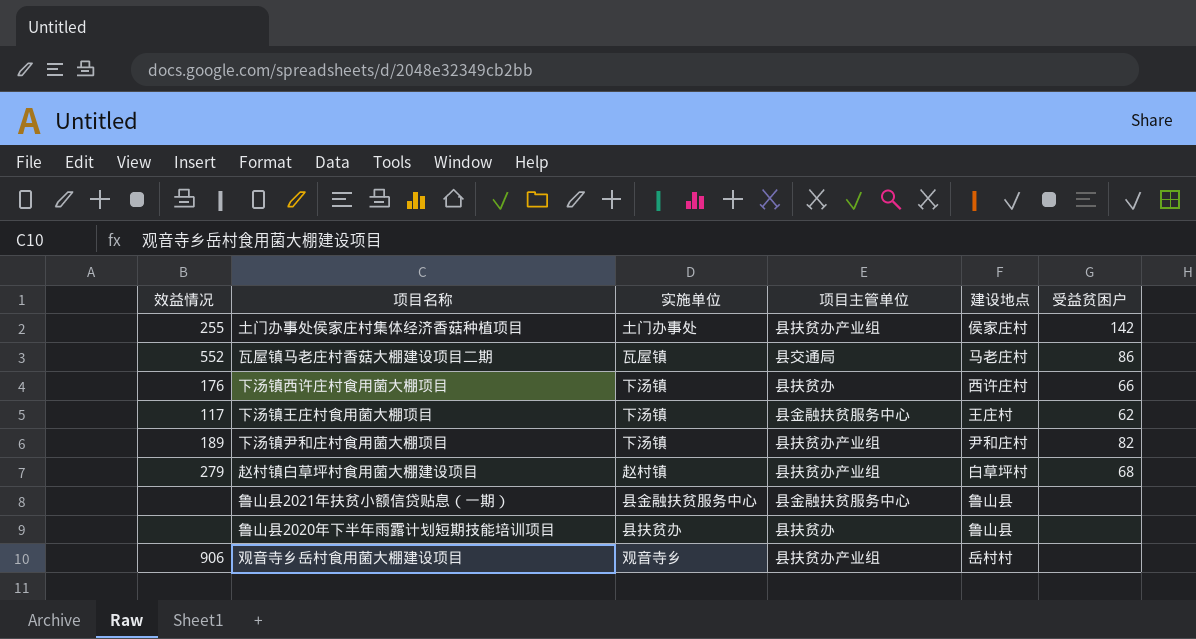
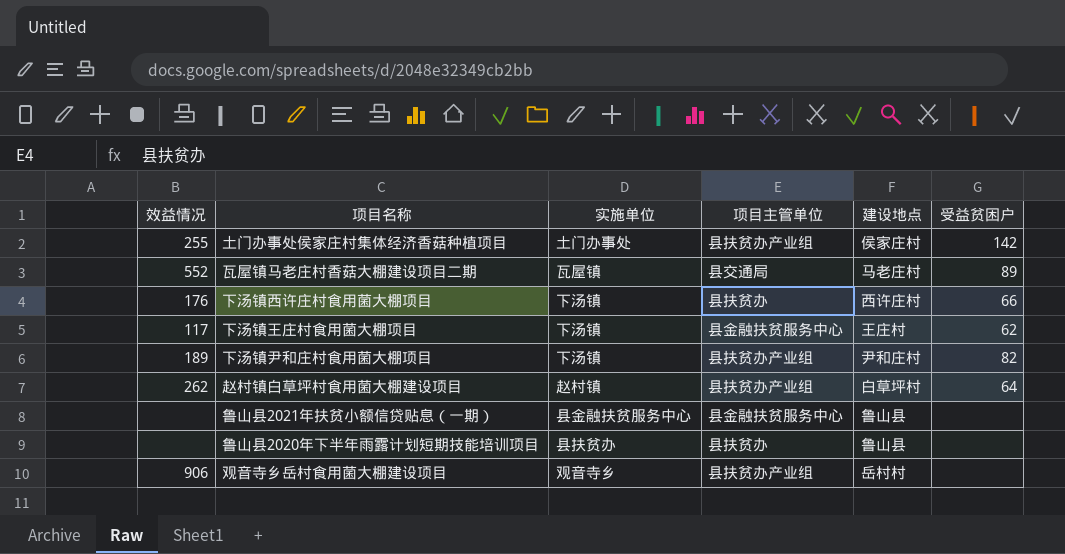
瓦屋镇马老庄村香菇大棚建设项目二期 | 受益贫困户: 86 -> 89
赵村镇白草坪村食用菌大棚建设项目 | 效益情况: 279 -> 262
赵村镇白草坪村食用菌大棚建设项目 | 受益贫困户: 68 -> 64

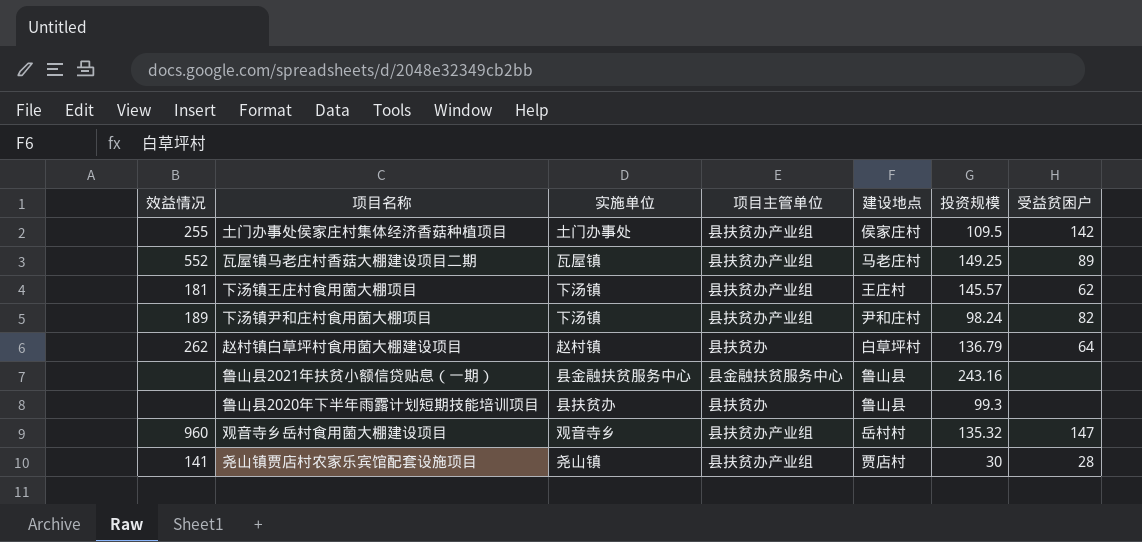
column 投资规模 | position: none -> 6
row 下汤镇西许庄村食用菌大棚项目: 176 | 下汤镇 | 县扶贫办 | 西许庄村 | 66 -> none
瓦屋镇马老庄村香菇大棚建设项目二期 | 项目主管单位: 县交通局 -> 县扶贫办产业组
下汤镇王庄村食用菌大棚项目 | 效益情况: 117 -> 181
下汤镇王庄村食用菌大棚项目 | 项目主管单位: 县金融扶贫服务中心 -> 县扶贫办产业组
赵村镇白草坪村食用菌大棚建设项目 | 项目主管单位: 县扶贫办产业组 -> 县扶贫办
观音寺乡岳村食用菌大棚建设项目 | 效益情况: 906 -> 960
观音寺乡岳村食用菌大棚建设项目 | 受益贫困户: none -> 147
row 尧山镇贾店村农家乐宾馆配套设施项目: none -> 141 | 尧山镇 | 县扶贫办产业组 | 贾店村 | 30 | 28

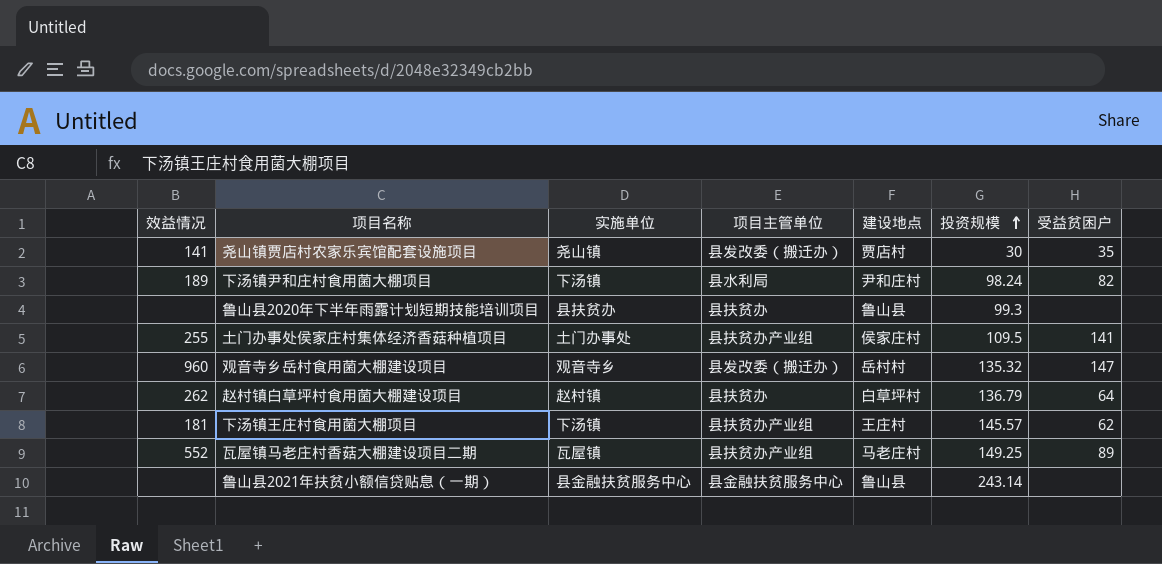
row order: none -> 投资规模 ascending
尧山镇贾店村农家乐宾馆配套设施项目 | 项目主管单位: 县扶贫办产业组 -> 县发改委（搬迁办）
尧山镇贾店村农家乐宾馆配套设施项目 | 受益贫困户: 28 -> 35
下汤镇尹和庄村食用菌大棚项目 | 项目主管单位: 县扶贫办产业组 -> 县水利局
土门办事处侯家庄村集体经济香菇种植项目 | 受益贫困户: 142 -> 141
观音寺乡岳村食用菌大棚建设项目 | 项目主管单位: 县扶贫办产业组 -> 县发改委（搬迁办）
鲁山县2021年扶贫小额信贷贴息（一期） | 投资规模: 243.16 -> 243.14

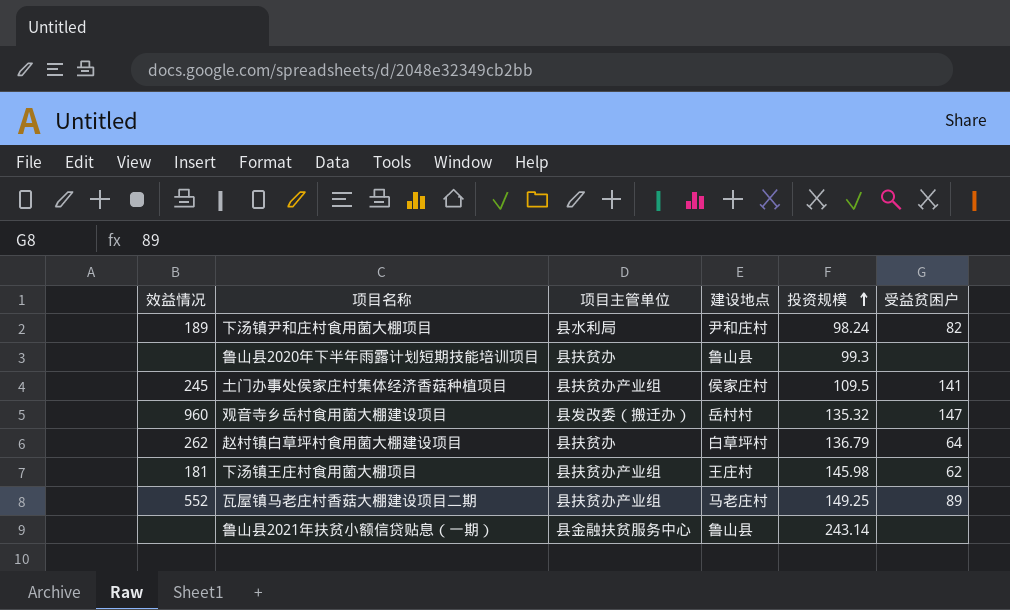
column 实施单位 | position: 3 -> none
row 尧山镇贾店村农家乐宾馆配套设施项目: 141 | 尧山镇 | 县发改委（搬迁办） | 贾店村 | 30 | 35 -> none
土门办事处侯家庄村集体经济香菇种植项目 | 效益情况: 255 -> 245
下汤镇王庄村食用菌大棚项目 | 投资规模: 145.57 -> 145.98

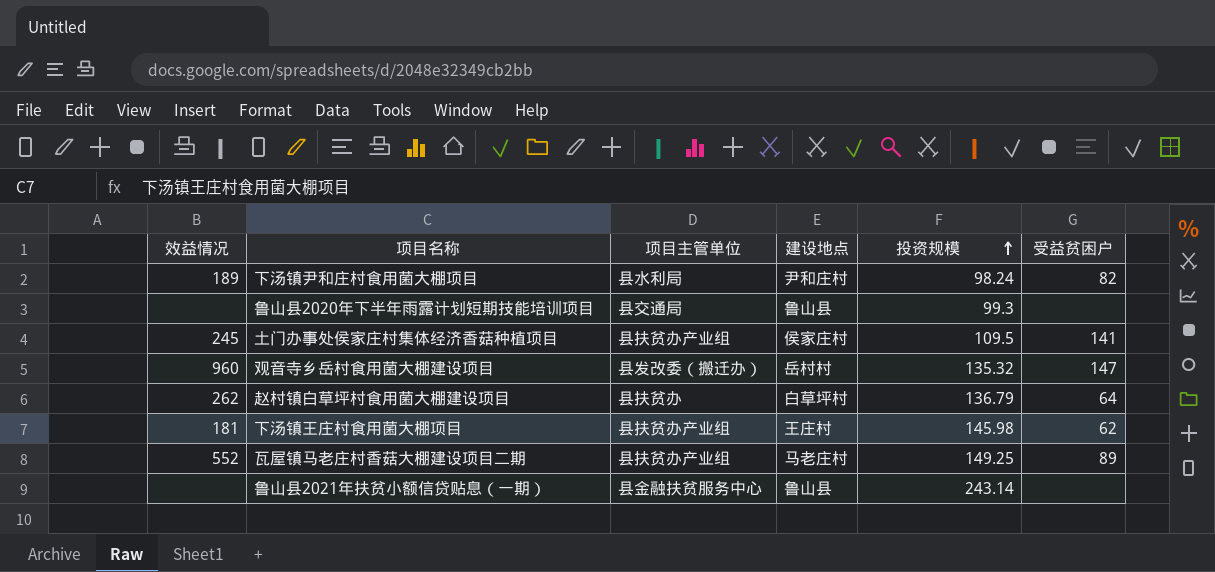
鲁山县2020年下半年雨露计划短期技能培训项目 | 项目主管单位: 县扶贫办 -> 县交通局

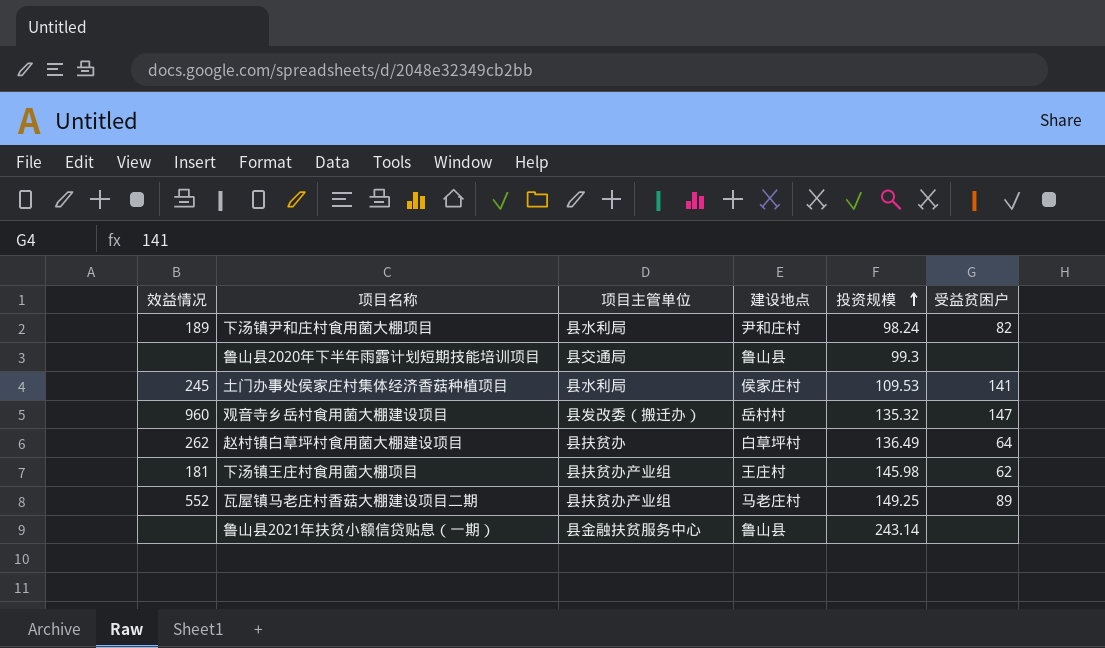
土门办事处侯家庄村集体经济香菇种植项目 | 项目主管单位: 县扶贫办产业组 -> 县水利局
土门办事处侯家庄村集体经济香菇种植项目 | 投资规模: 109.5 -> 109.53
赵村镇白草坪村食用菌大棚建设项目 | 投资规模: 136.79 -> 136.49

